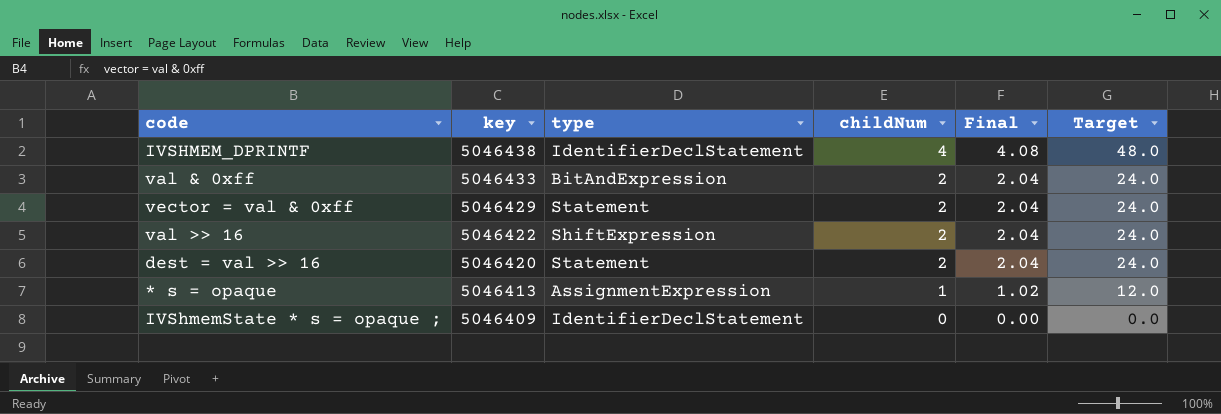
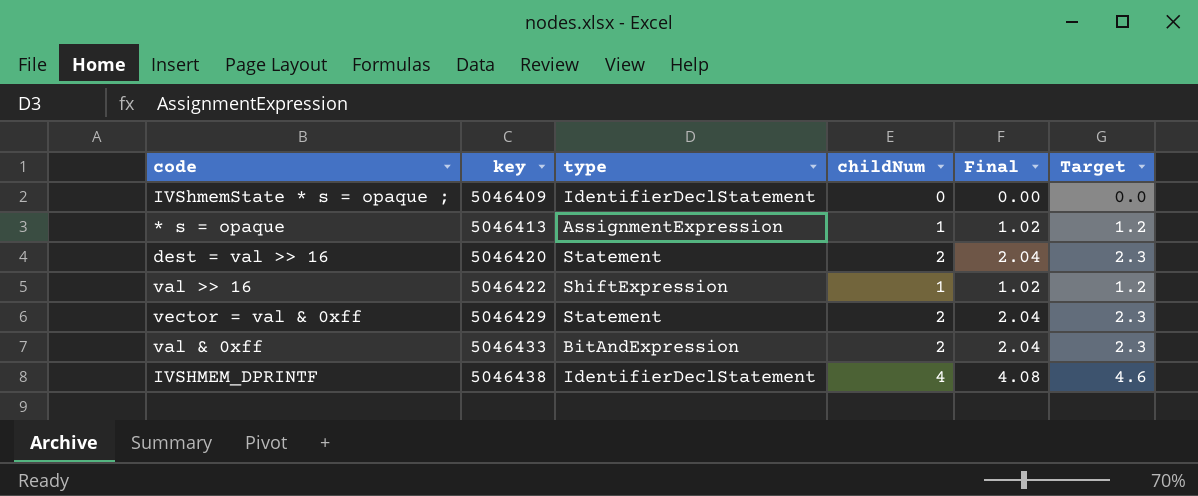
row order: key descending -> key ascending
column Target | formula: [childNum] * 12 -> [childNum] * 1.15
val >> 16 | childNum: 2 -> 1
val >> 16 | Final: 2.04 -> 1.02

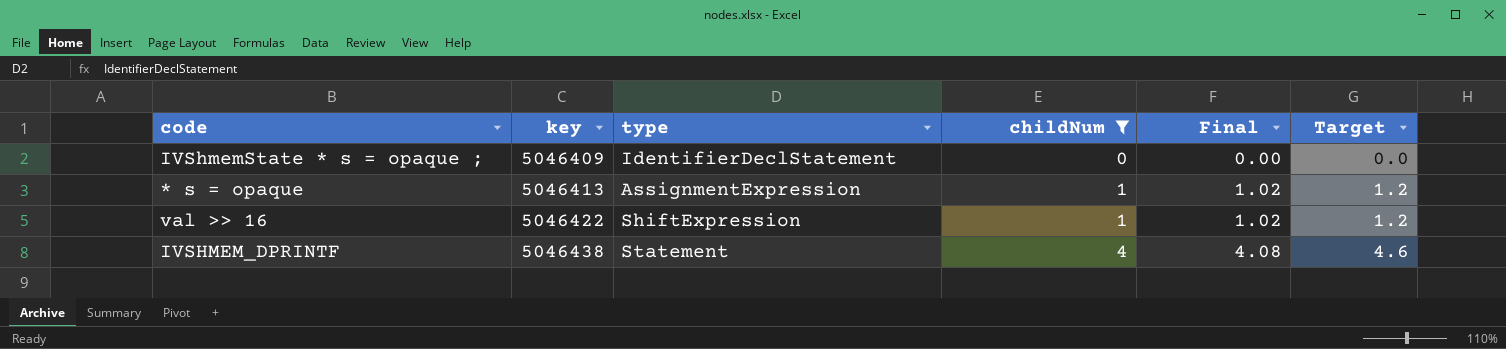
filter: none -> childNum != 2
IVSHMEM_DPRINTF | type: IdentifierDeclStatement -> Statement

